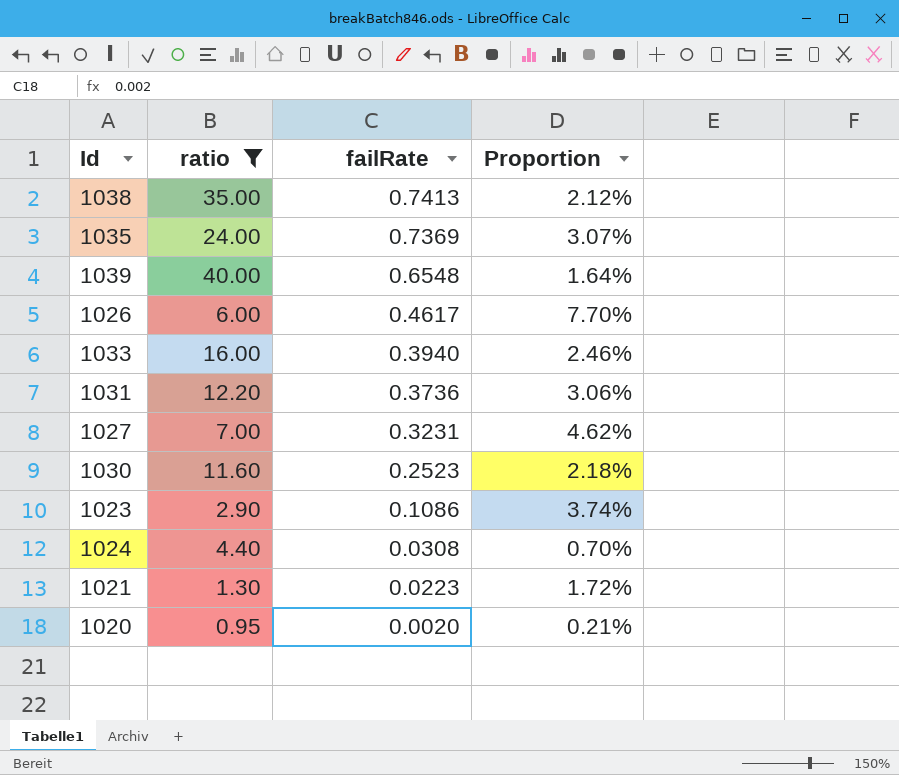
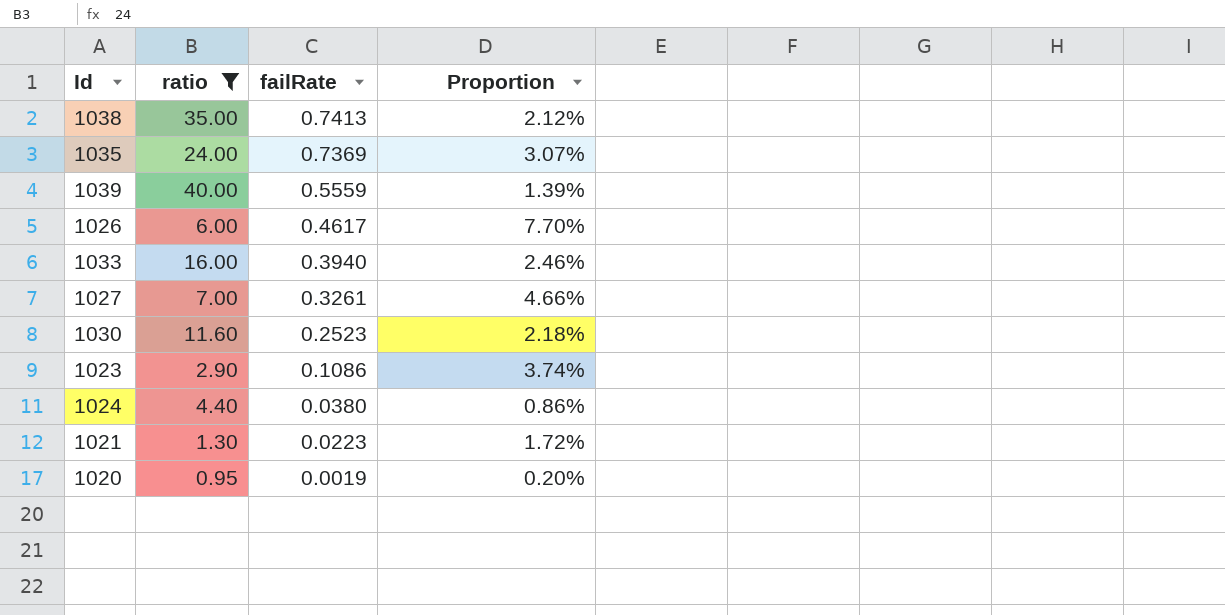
row 1031: 12.20 | 0.3736 | 3.06% -> none
1039 | failRate: 0.6548 -> 0.5559
1039 | Proportion: 1.64% -> 1.39%
1027 | failRate: 0.3231 -> 0.3261
1027 | Proportion: 4.62% -> 4.66%
1024 | failRate: 0.0308 -> 0.0380
1024 | Proportion: 0.70% -> 0.86%
1020 | failRate: 0.0020 -> 0.0019
1020 | Proportion: 0.21% -> 0.20%

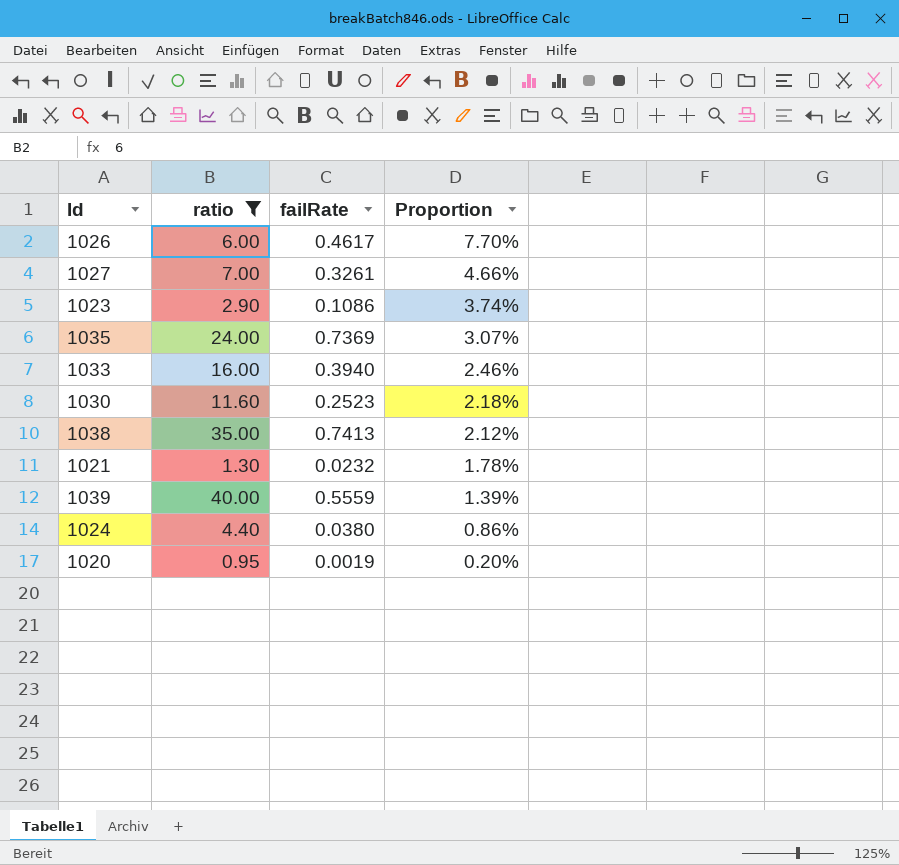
row order: failRate descending -> Proportion descending
1021 | failRate: 0.0223 -> 0.0232
1021 | Proportion: 1.72% -> 1.78%

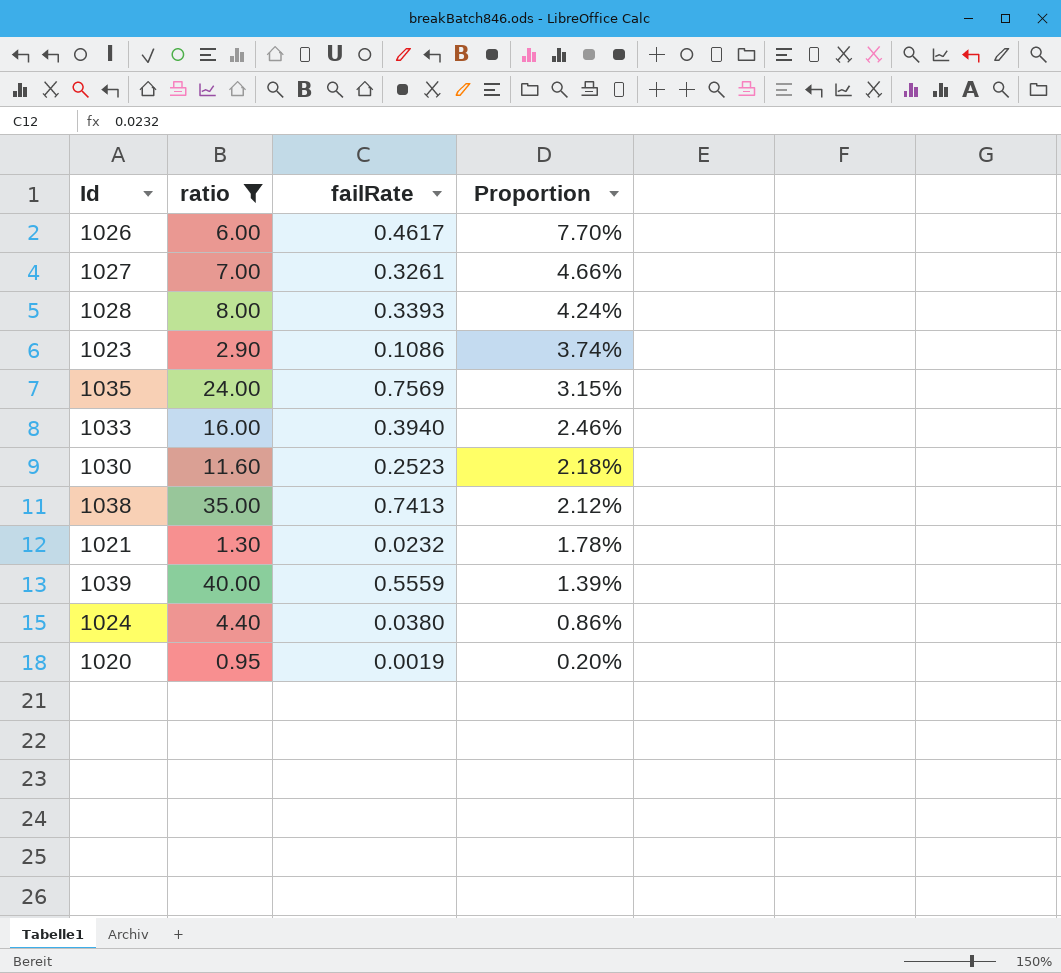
row 1028: none -> 8.00 | 0.3393 | 4.24%
1035 | failRate: 0.7369 -> 0.7569
1035 | Proportion: 3.07% -> 3.15%

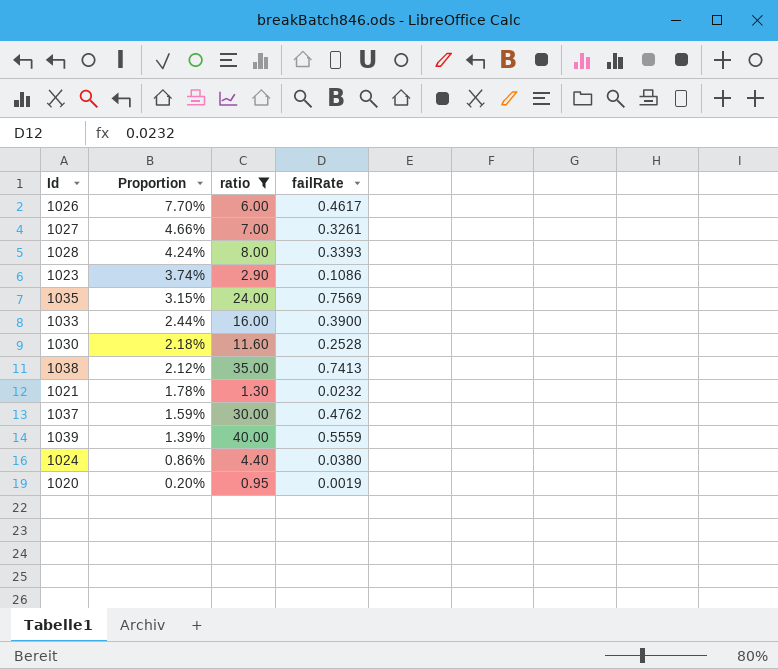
column Proportion | position: 4 -> 2
1033 | Proportion: 2.46% -> 2.44%
1033 | failRate: 0.3940 -> 0.3900
1030 | failRate: 0.2523 -> 0.2528
row 1037: none -> 1.59% | 30.00 | 0.4762

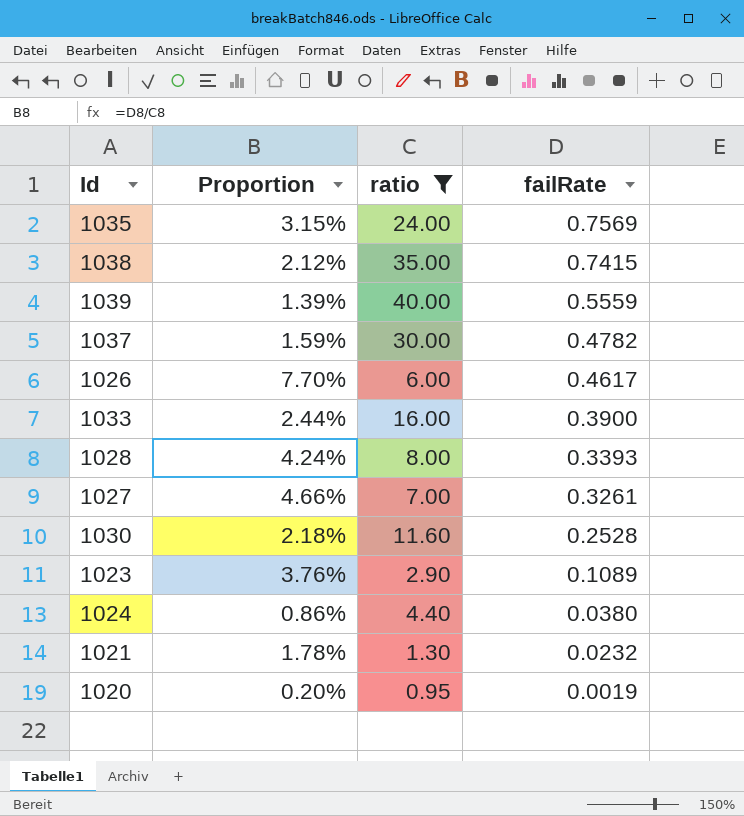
row order: Proportion descending -> failRate descending
1038 | failRate: 0.7413 -> 0.7415
1037 | failRate: 0.4762 -> 0.4782
1023 | Proportion: 3.74% -> 3.76%
1023 | failRate: 0.1086 -> 0.1089

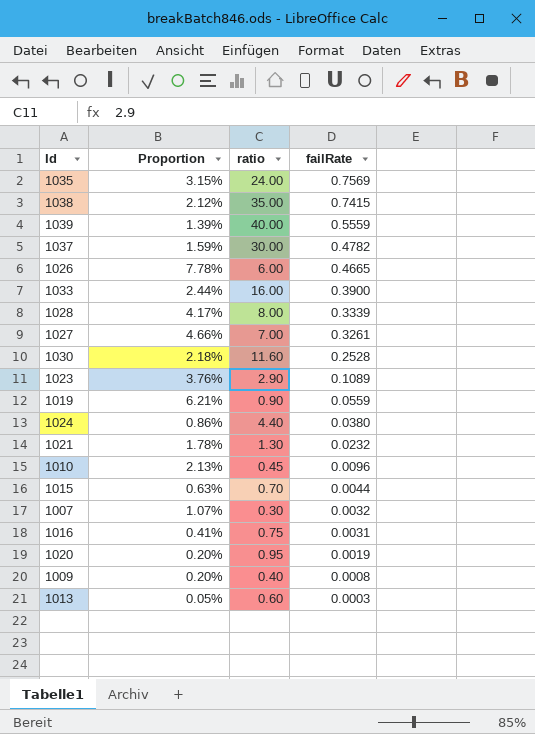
filter: ratio >= 0.95 -> none
1026 | Proportion: 7.70% -> 7.78%
1026 | failRate: 0.4617 -> 0.4665
1028 | Proportion: 4.24% -> 4.17%
1028 | failRate: 0.3393 -> 0.3339

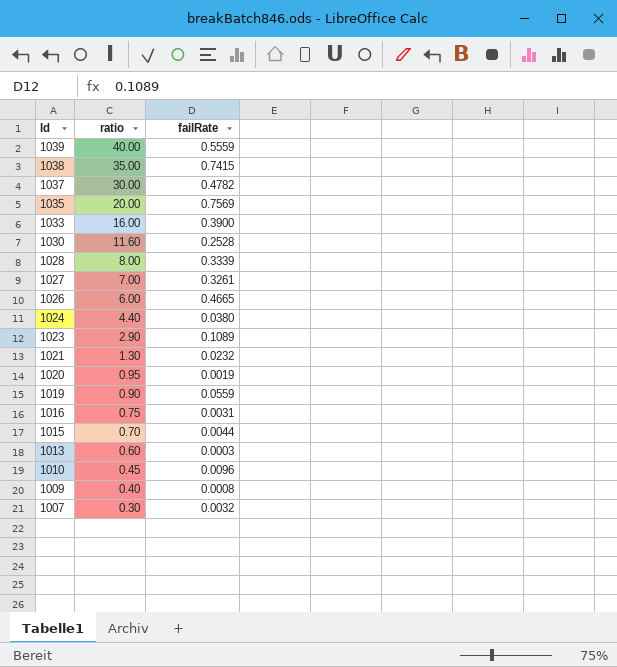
row order: failRate descending -> Id descending
column Proportion | formula: [failRate] / [ratio] -> none
1035 | ratio: 24.00 -> 20.00

